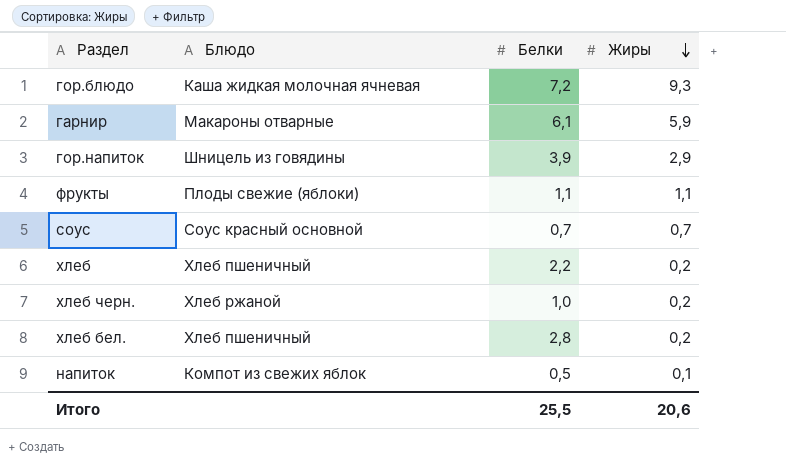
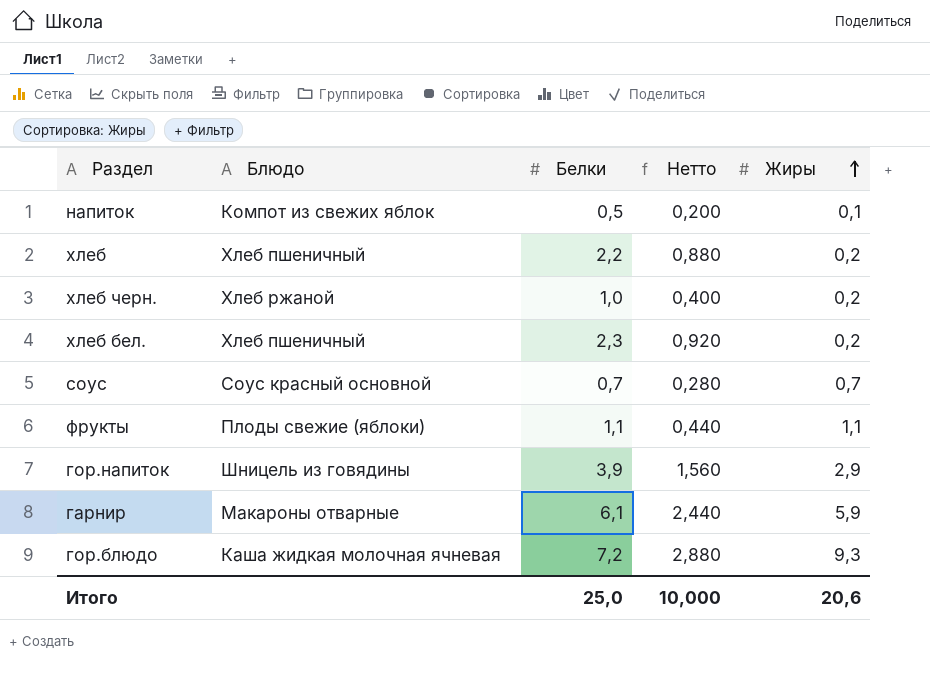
row order: Жиры descending -> Жиры ascending
column Нетто | formula: none -> [Белки] * 0,4
хлеб бел. | Белки: 2,8 -> 2,3
Итого | Белки: 25,5 -> 25,0

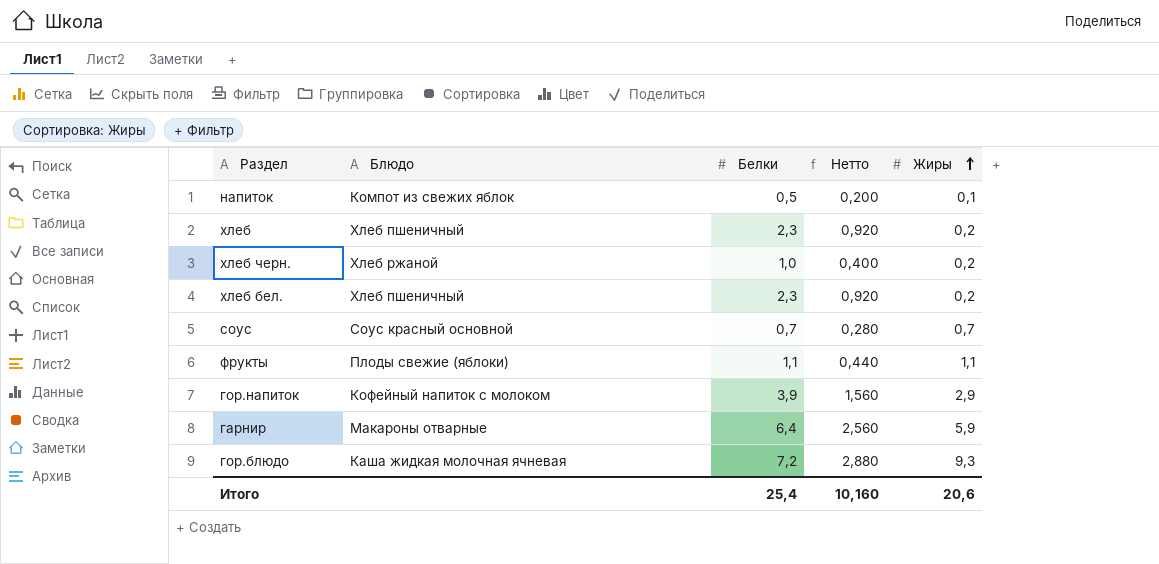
хлеб | Белки: 2,2 -> 2,3
хлеб | Нетто: 0,880 -> 0,920
гор.напиток | Блюдо: Шницель из говядины -> Кофейный напиток с молоком
гарнир | Белки: 6,1 -> 6,4
гарнир | Нетто: 2,440 -> 2,560
Итого | Белки: 25,0 -> 25,4
Итого | Нетто: 10,000 -> 10,160

